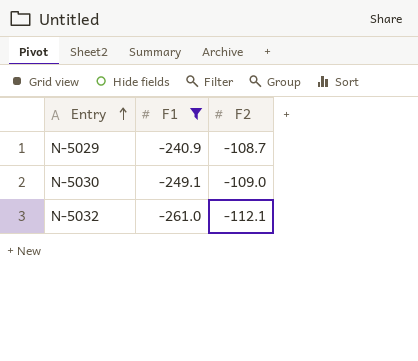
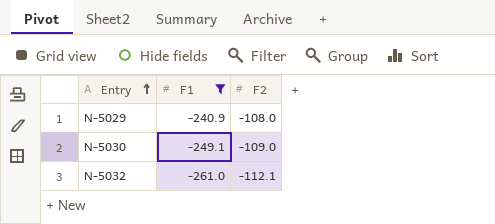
N-5029 | F2: -108.7 -> -108.0

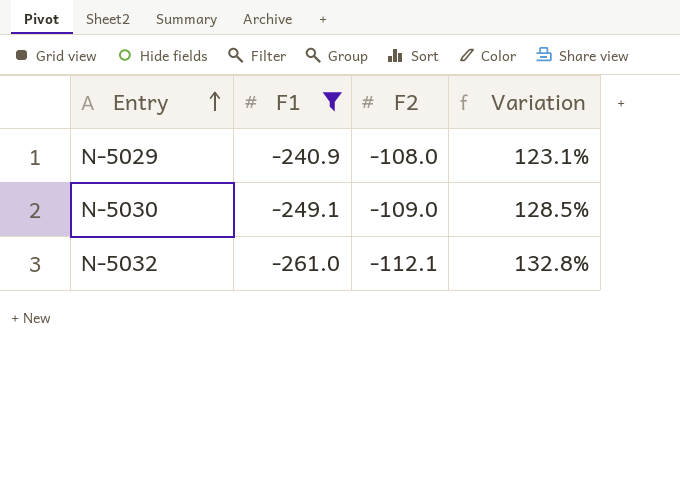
column Variation | formula: none -> ([F1] - [F2]) / [F2]

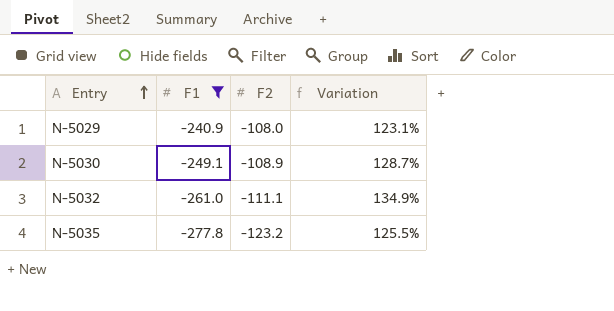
N-5030 | F2: -109.0 -> -108.9
N-5030 | Variation: 128.5% -> 128.7%
N-5032 | F2: -112.1 -> -111.1
N-5032 | Variation: 132.8% -> 134.9%
row N-5035: none -> -277.8 | -123.2 | 125.5%

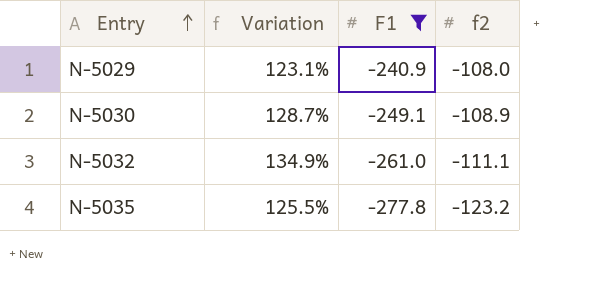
column Variation | position: 4 -> 2
column name: F2 -> f2

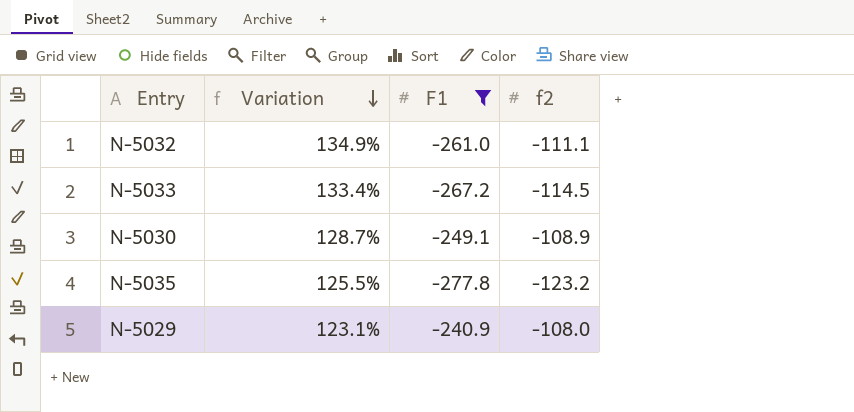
row order: Entry ascending -> Variation descending
row N-5033: none -> 133.4% | -267.2 | -114.5

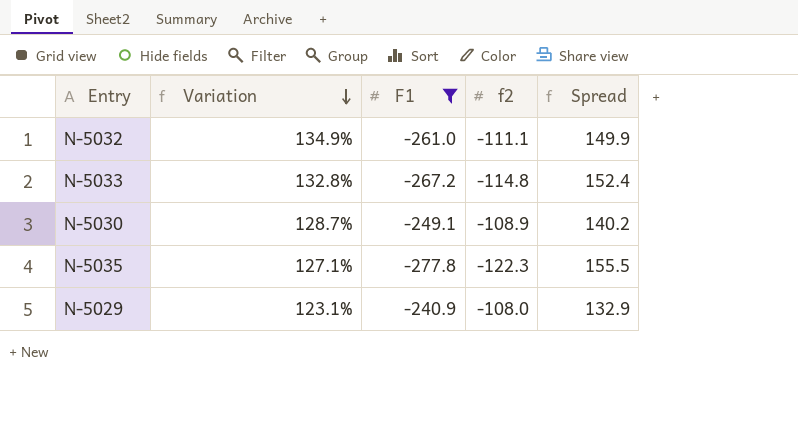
column Spread | formula: none -> [f2] - [F1]
N-5033 | Variation: 133.4% -> 132.8%
N-5033 | f2: -114.5 -> -114.8
N-5035 | Variation: 125.5% -> 127.1%
N-5035 | f2: -123.2 -> -122.3

